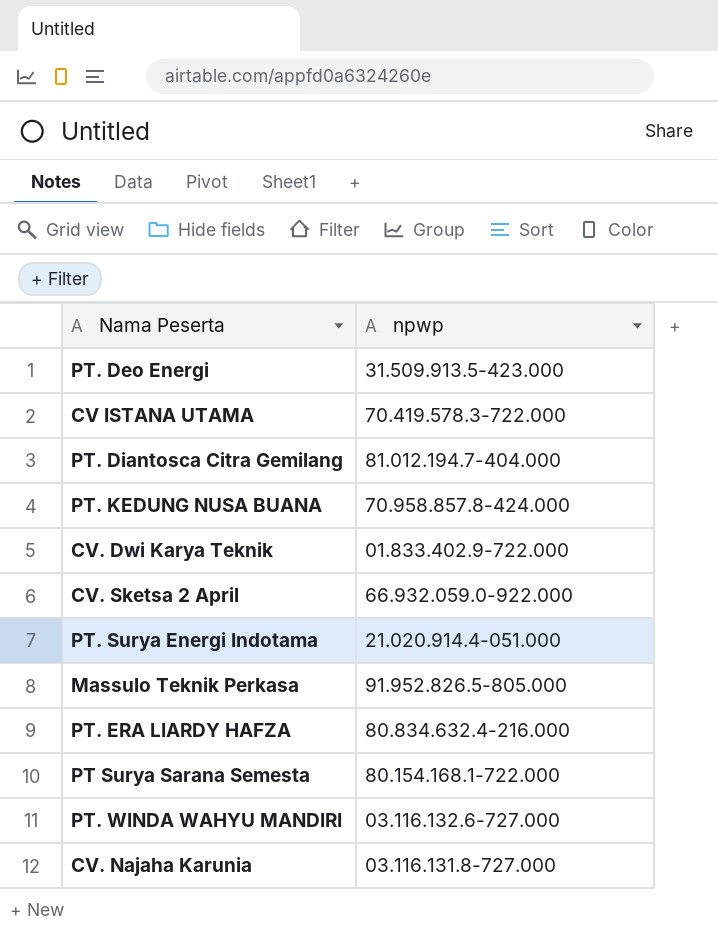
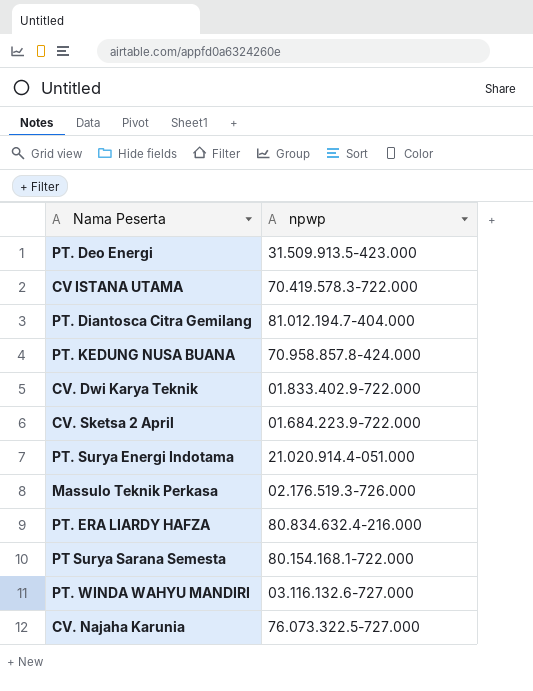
CV. Sketsa 2 April | npwp: 66.932.059.0-922.000 -> 01.684.223.9-722.000
Massulo Teknik Perkasa | npwp: 91.952.826.5-805.000 -> 02.176.519.3-726.000
CV. Najaha Karunia | npwp: 03.116.131.8-727.000 -> 76.073.322.5-727.000

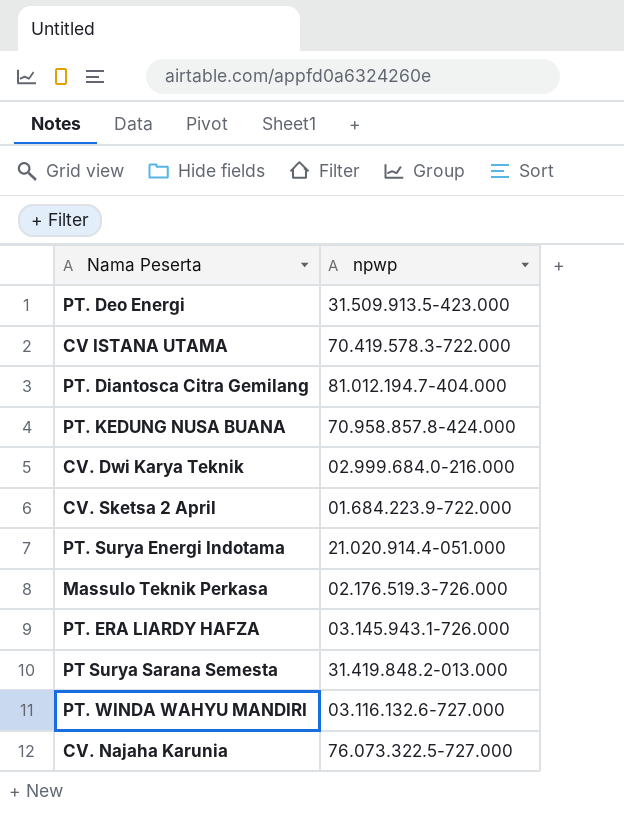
CV. Dwi Karya Teknik | npwp: 01.833.402.9-722.000 -> 02.999.684.0-216.000
PT. ERA LIARDY HAFZA | npwp: 80.834.632.4-216.000 -> 03.145.943.1-726.000
PT Surya Sarana Semesta | npwp: 80.154.168.1-722.000 -> 31.419.848.2-013.000

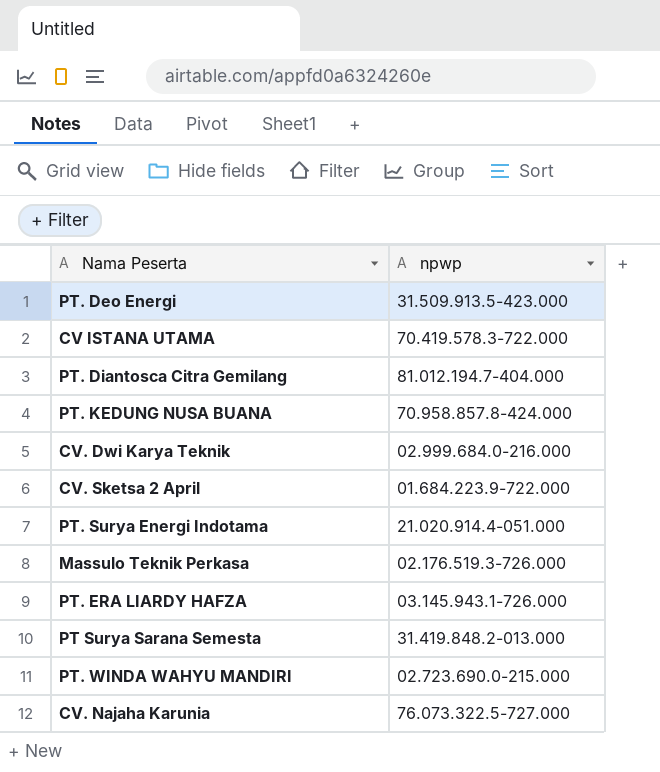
PT. WINDA WAHYU MANDIRI | npwp: 03.116.132.6-727.000 -> 02.723.690.0-215.000

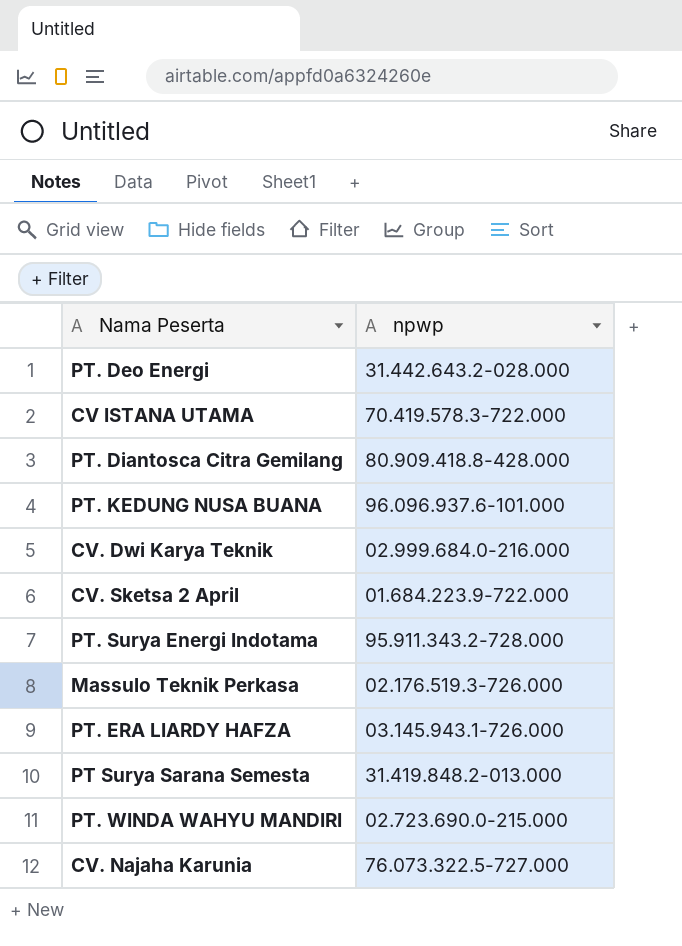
PT. Deo Energi | npwp: 31.509.913.5-423.000 -> 31.442.643.2-028.000
PT. Diantosca Citra Gemilang | npwp: 81.012.194.7-404.000 -> 80.909.418.8-428.000
PT. KEDUNG NUSA BUANA | npwp: 70.958.857.8-424.000 -> 96.096.937.6-101.000
PT. Surya Energi Indotama | npwp: 21.020.914.4-051.000 -> 95.911.343.2-728.000

